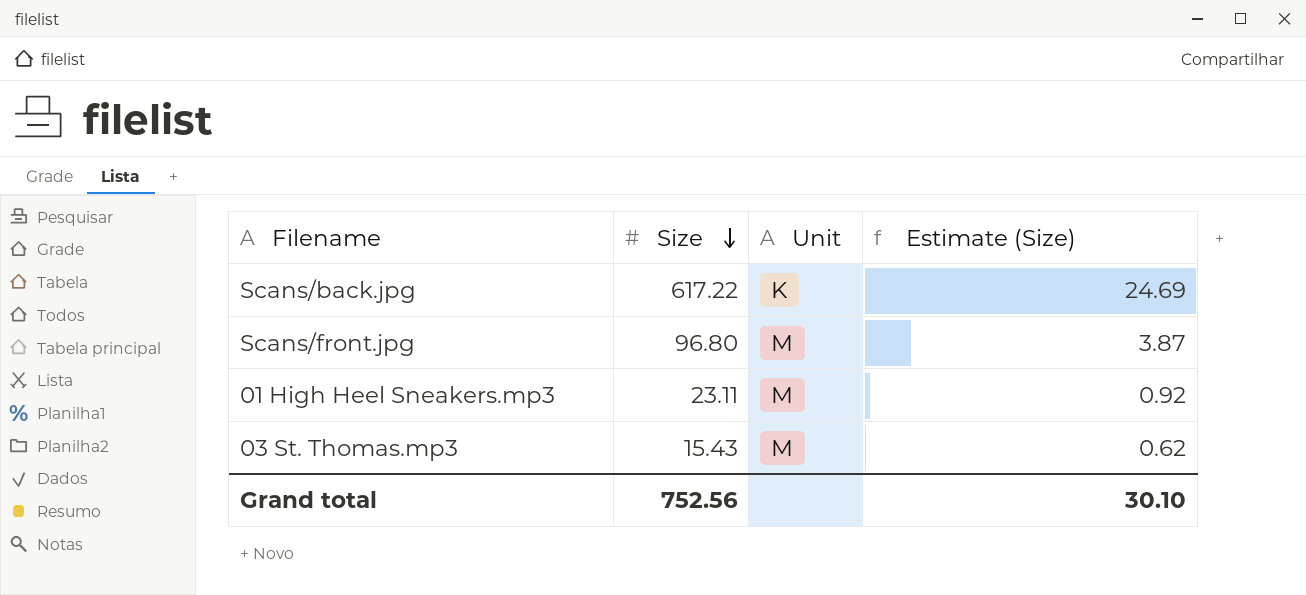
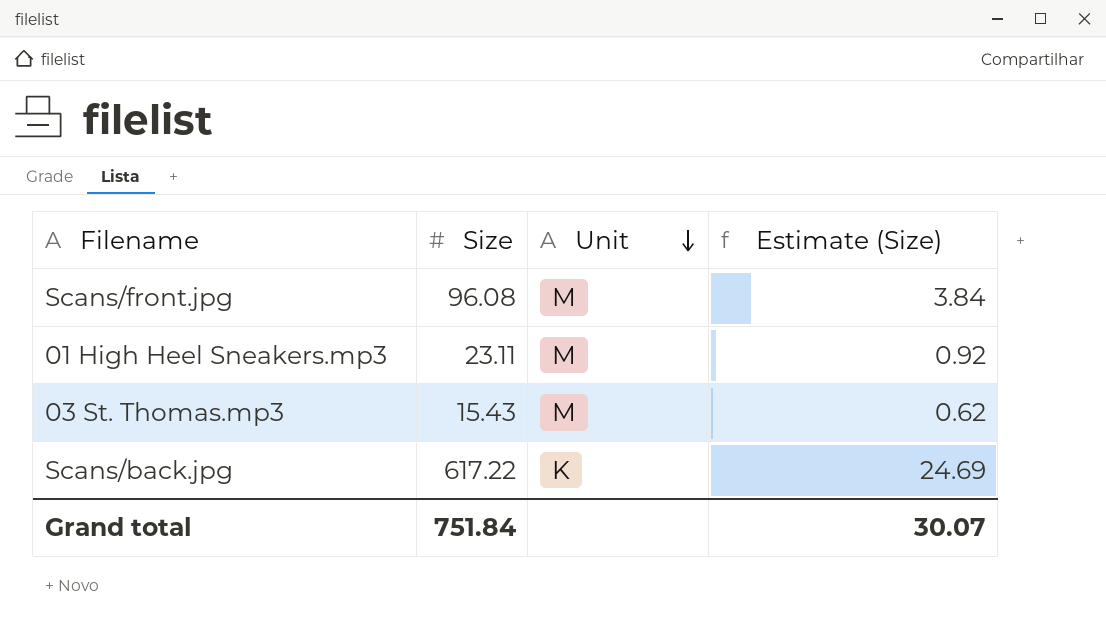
row order: Size descending -> Unit descending
Scans/front.jpg | Size: 96.80 -> 96.08
Scans/front.jpg | Estimate (Size): 3.87 -> 3.84
Grand total | Size: 752.56 -> 751.84
Grand total | Estimate (Size): 30.10 -> 30.07

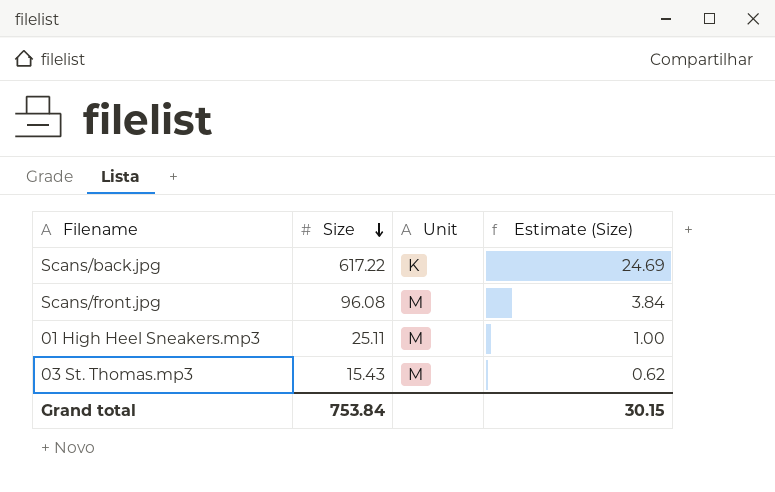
row order: Unit descending -> Size descending
01 High Heel Sneakers.mp3 | Size: 23.11 -> 25.11
01 High Heel Sneakers.mp3 | Estimate (Size): 0.92 -> 1.00
Grand total | Size: 751.84 -> 753.84
Grand total | Estimate (Size): 30.07 -> 30.15

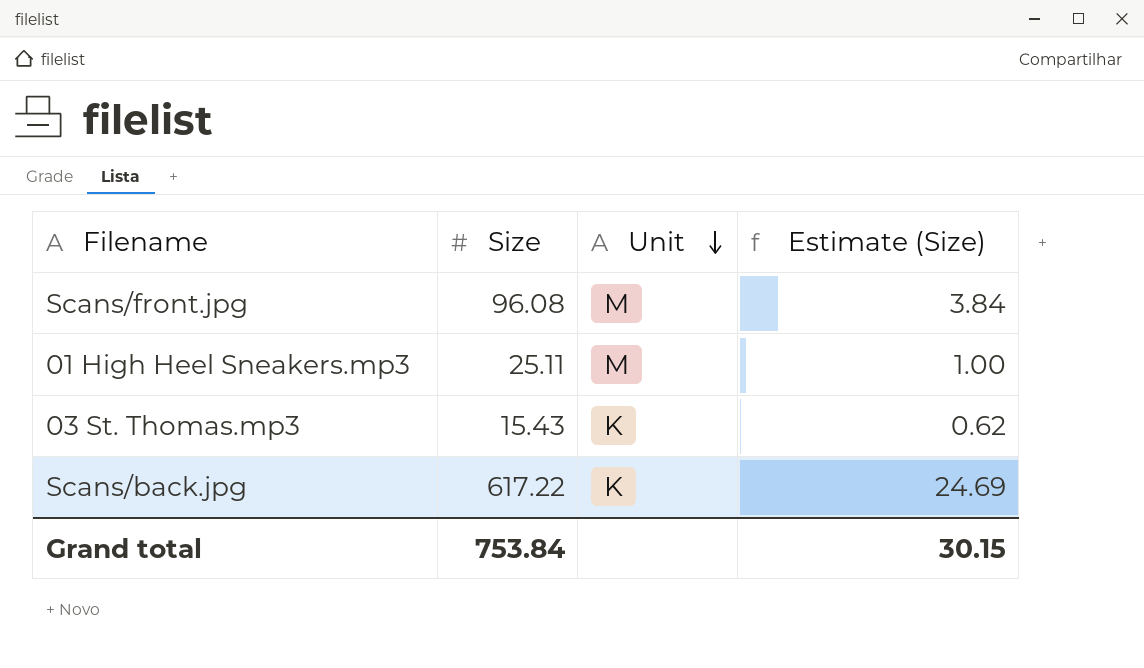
row order: Size descending -> Unit descending
03 St. Thomas.mp3 | Unit: M -> K

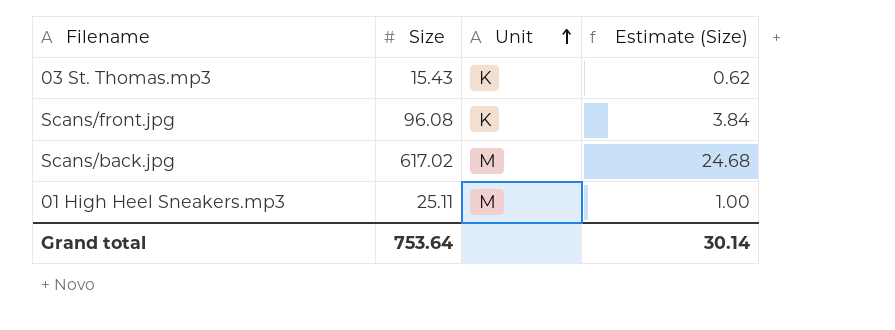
row order: Unit descending -> Unit ascending
Scans/front.jpg | Unit: M -> K
Scans/back.jpg | Size: 617.22 -> 617.02
Scans/back.jpg | Unit: K -> M
Scans/back.jpg | Estimate (Size): 24.69 -> 24.68
Grand total | Size: 753.84 -> 753.64
Grand total | Estimate (Size): 30.15 -> 30.14

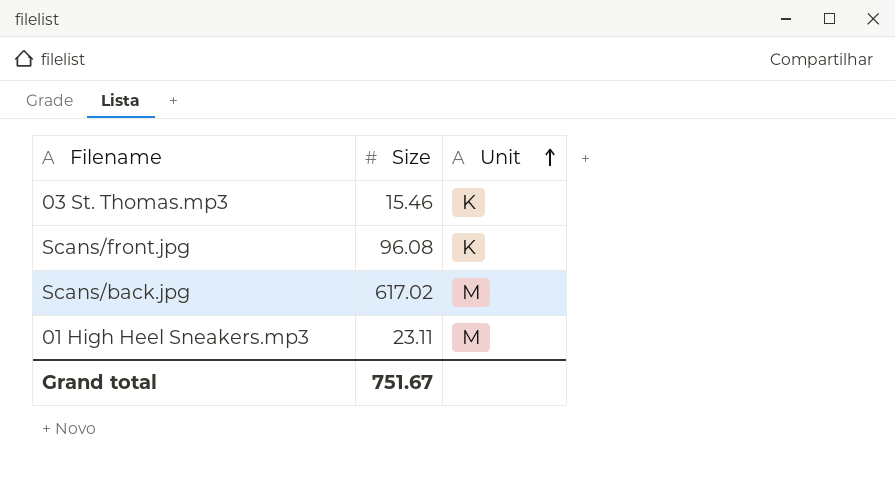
column Estimate (Size) | formula: [Size] * 0.04 -> none
03 St. Thomas.mp3 | Size: 15.43 -> 15.46
01 High Heel Sneakers.mp3 | Size: 25.11 -> 23.11
Grand total | Size: 753.64 -> 751.67

